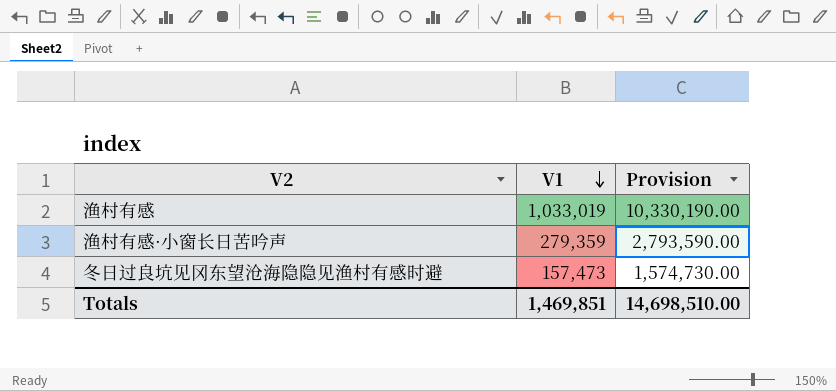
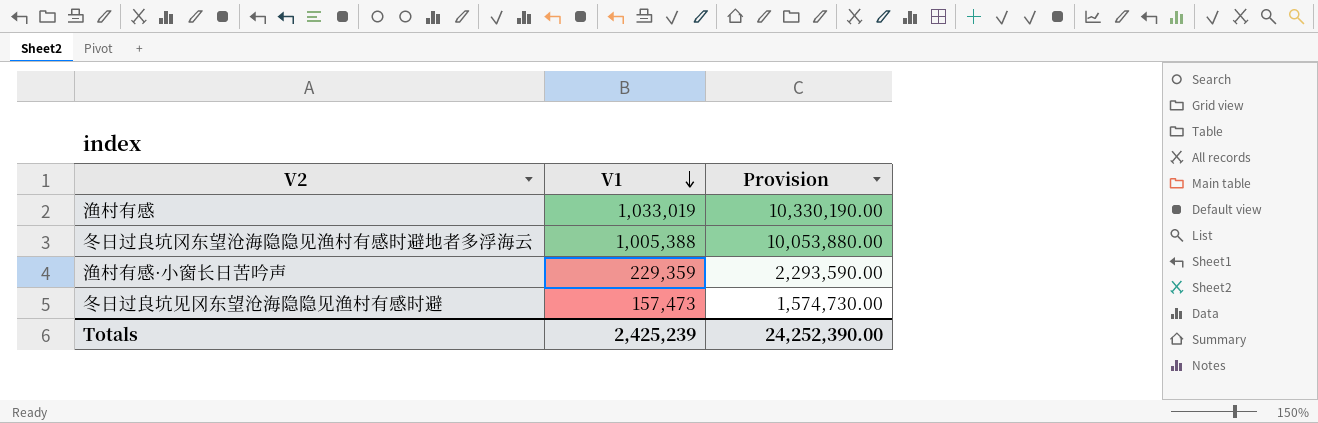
row 冬日过良坑冈东望沧海隐隐见渔村有感时避地者多浮海云: none -> 1,005,388 | 10,053,880.00
渔村有感·小窗长日苦吟声 | V1: 279,359 -> 229,359
渔村有感·小窗长日苦吟声 | Provision: 2,793,590.00 -> 2,293,590.00
Totals | V1: 1,469,851 -> 2,425,239
Totals | Provision: 14,698,510.00 -> 24,252,390.00

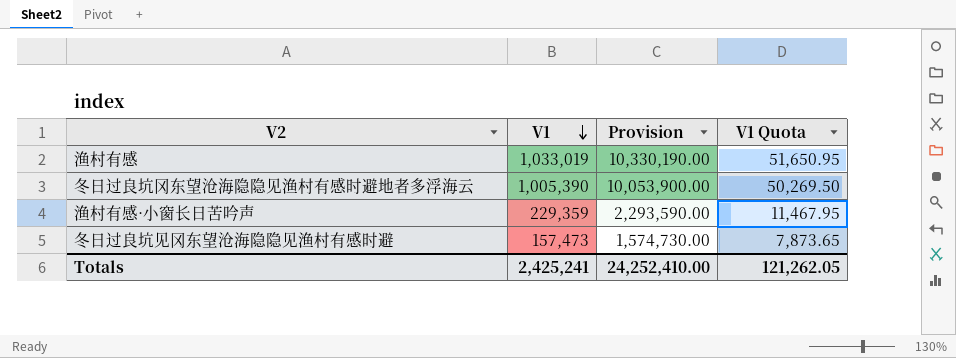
column V1 Quota | formula: none -> [V1] * 0.05
冬日过良坑冈东望沧海隐隐见渔村有感时避地者多浮海云 | V1: 1,005,388 -> 1,005,390
冬日过良坑冈东望沧海隐隐见渔村有感时避地者多浮海云 | Provision: 10,053,880.00 -> 10,053,900.00
Totals | V1: 2,425,239 -> 2,425,241
Totals | Provision: 24,252,390.00 -> 24,252,410.00

